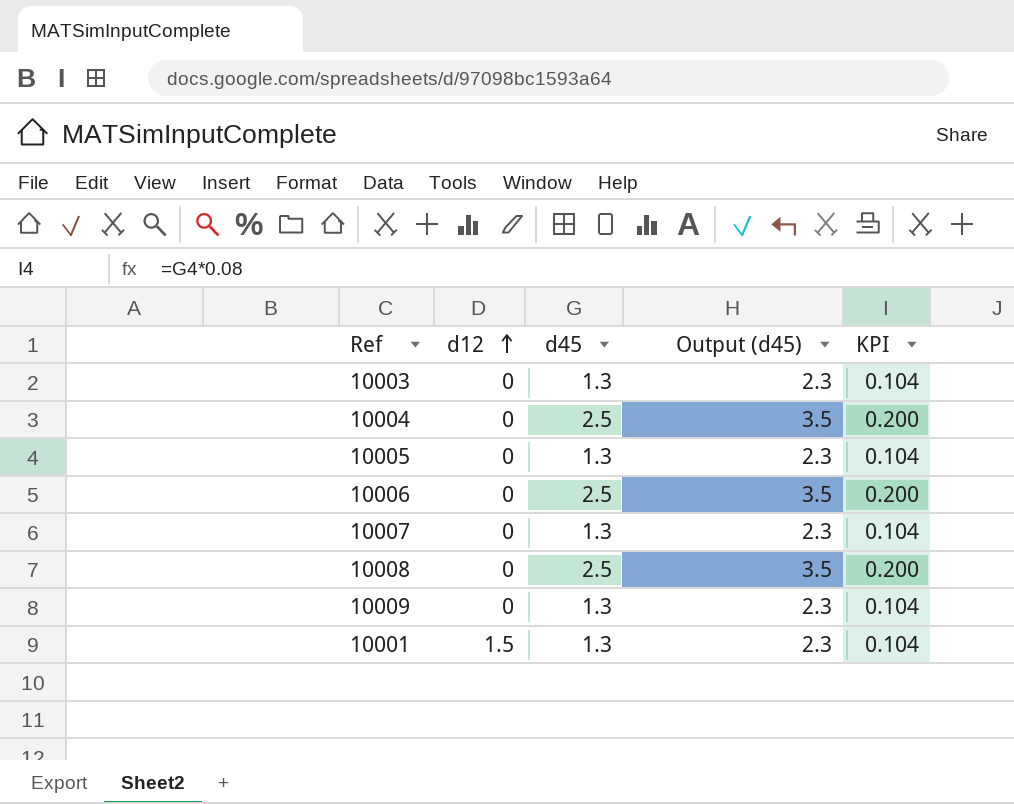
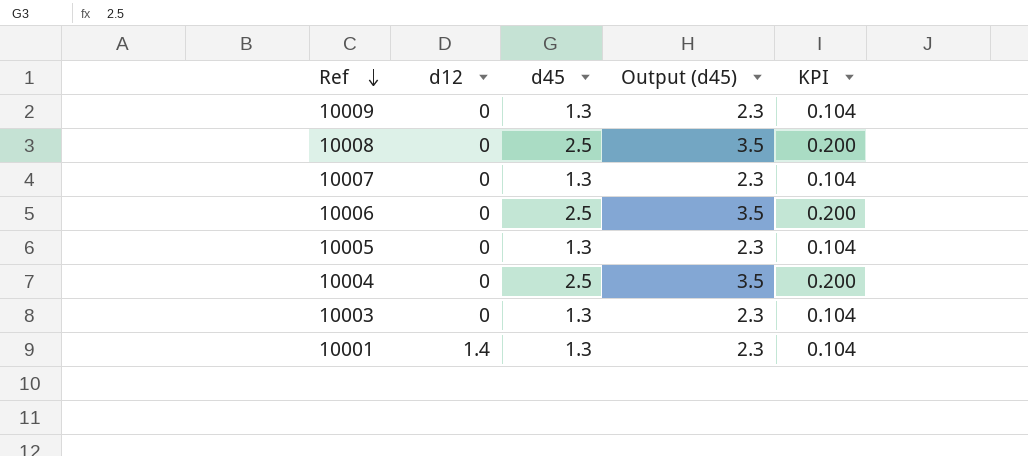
row order: d12 ascending -> Ref descending
10001 | d12: 1.5 -> 1.4

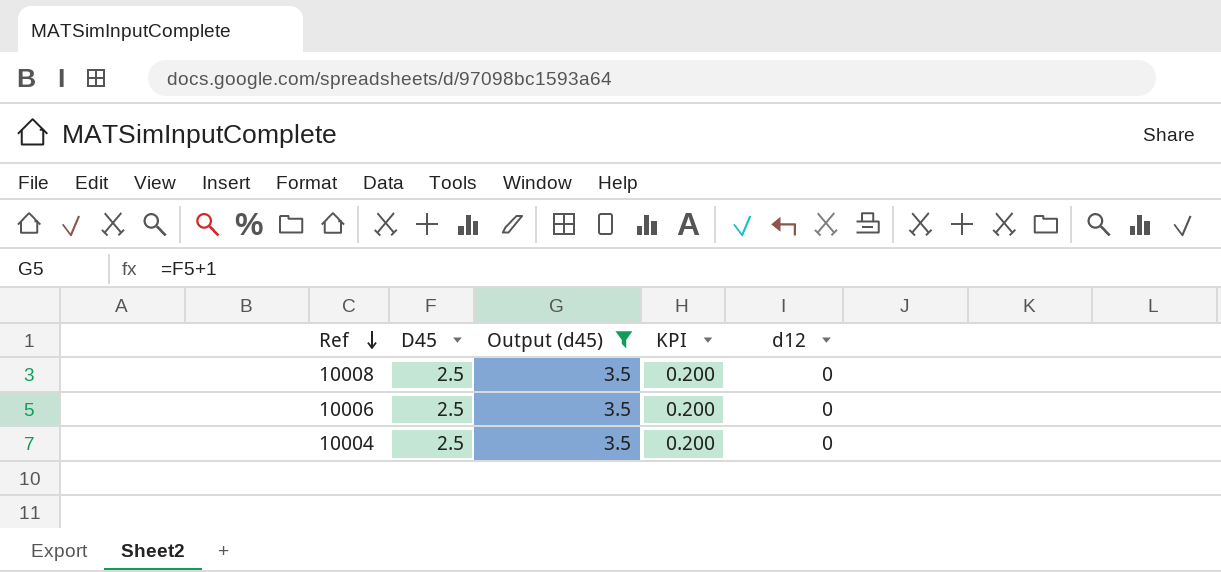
filter: none -> Output (d45) = 3.5
column name: d45 -> D45
column d12 | position: 2 -> 5

